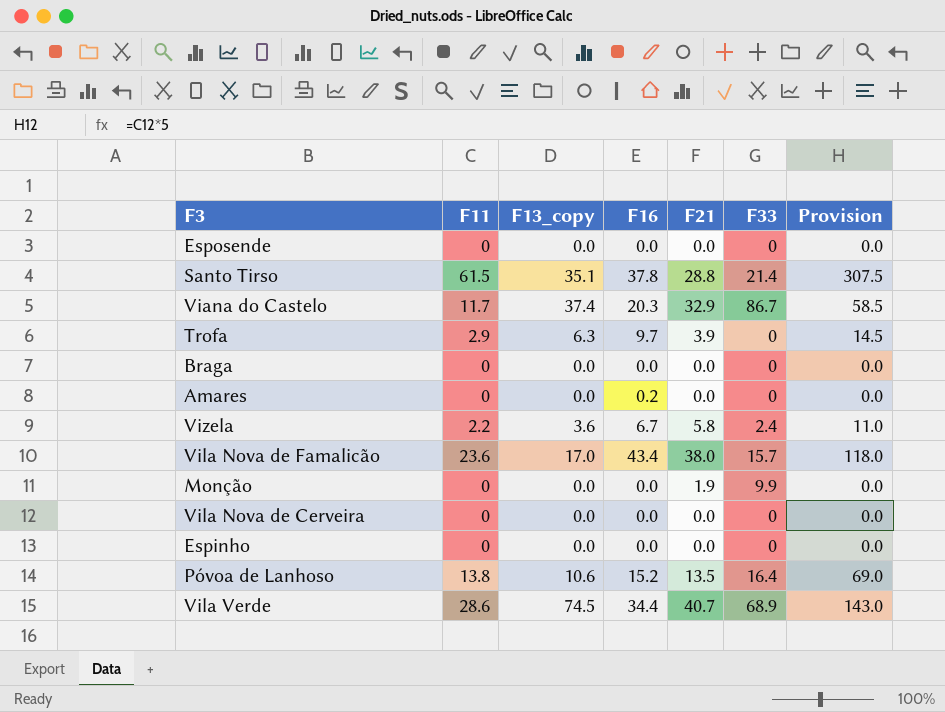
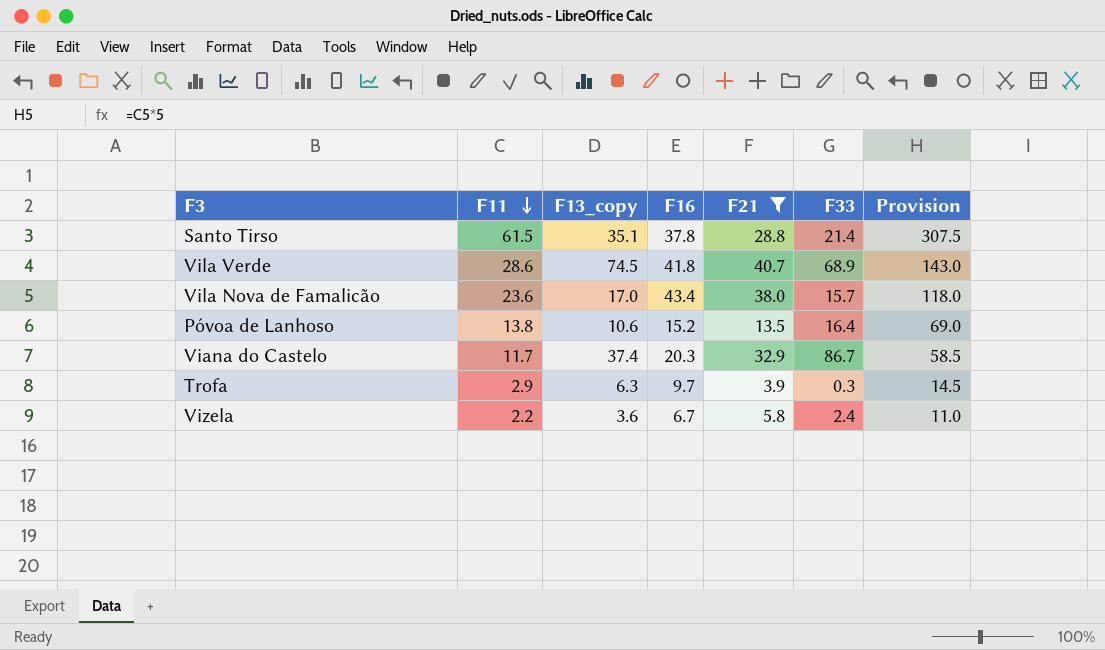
filter: none -> F21 >= 3.9
row order: none -> F11 descending
Vila Verde | F16: 34.4 -> 41.8
Trofa | F33: 0 -> 0.3

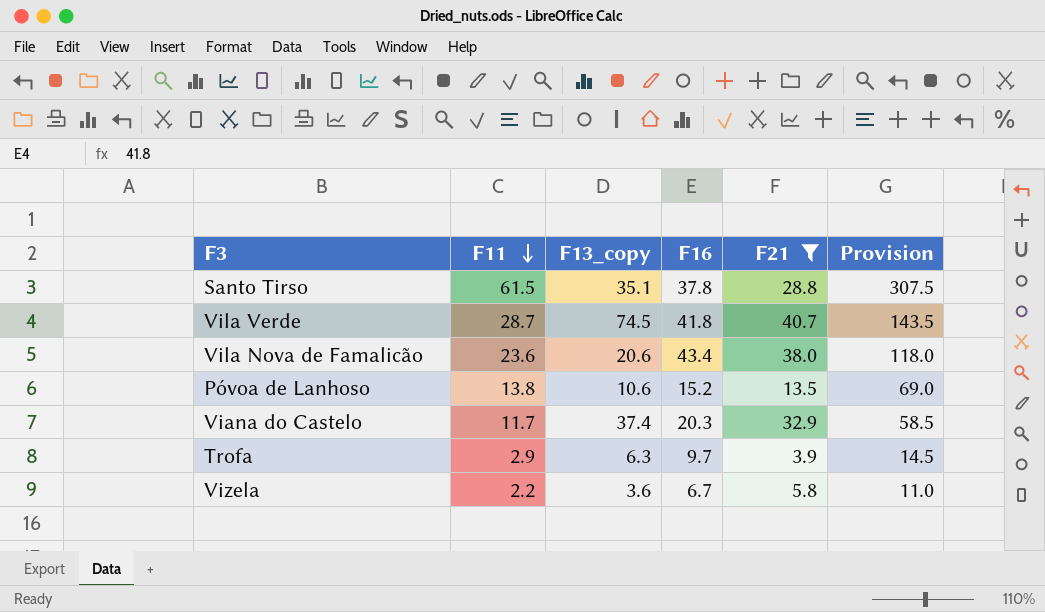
column F33 | position: 6 -> none
Vila Verde | F11: 28.6 -> 28.7
Vila Verde | Provision: 143.0 -> 143.5
Vila Nova de Famalicão | F13_copy: 17.0 -> 20.6

